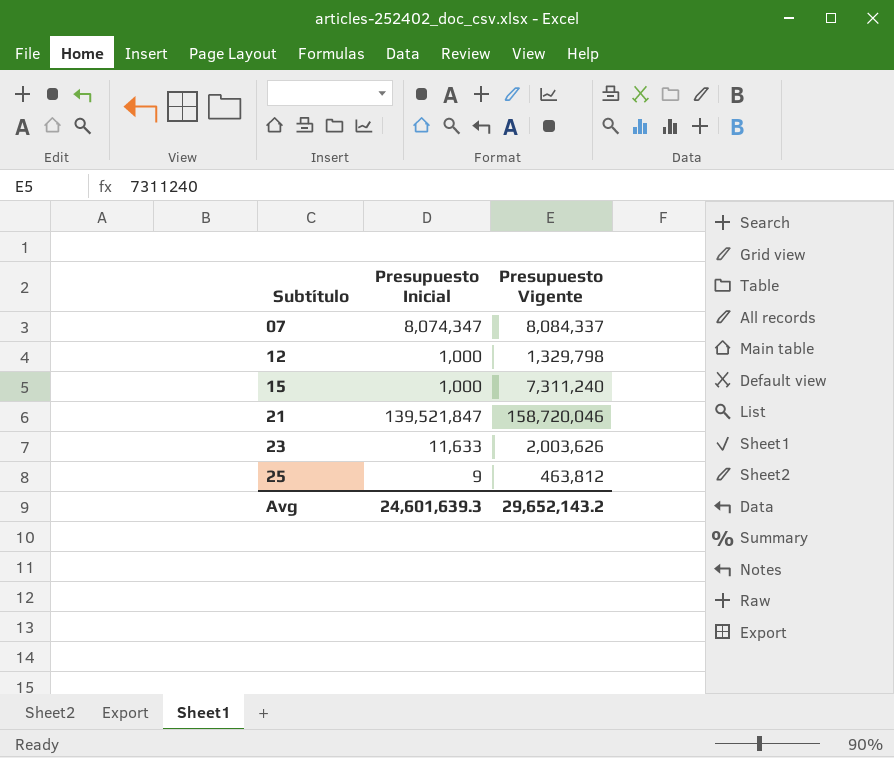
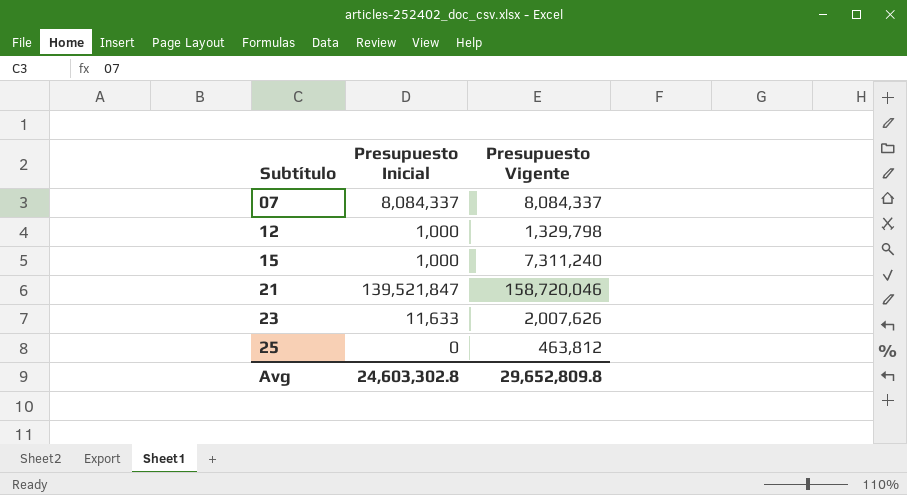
07 | Presupuesto Inicial: 8,074,347 -> 8,084,337
23 | Presupuesto Vigente: 2,003,626 -> 2,007,626
25 | Presupuesto Inicial: 9 -> 0
Avg | Presupuesto Inicial: 24,601,639.3 -> 24,603,302.8
Avg | Presupuesto Vigente: 29,652,143.2 -> 29,652,809.8

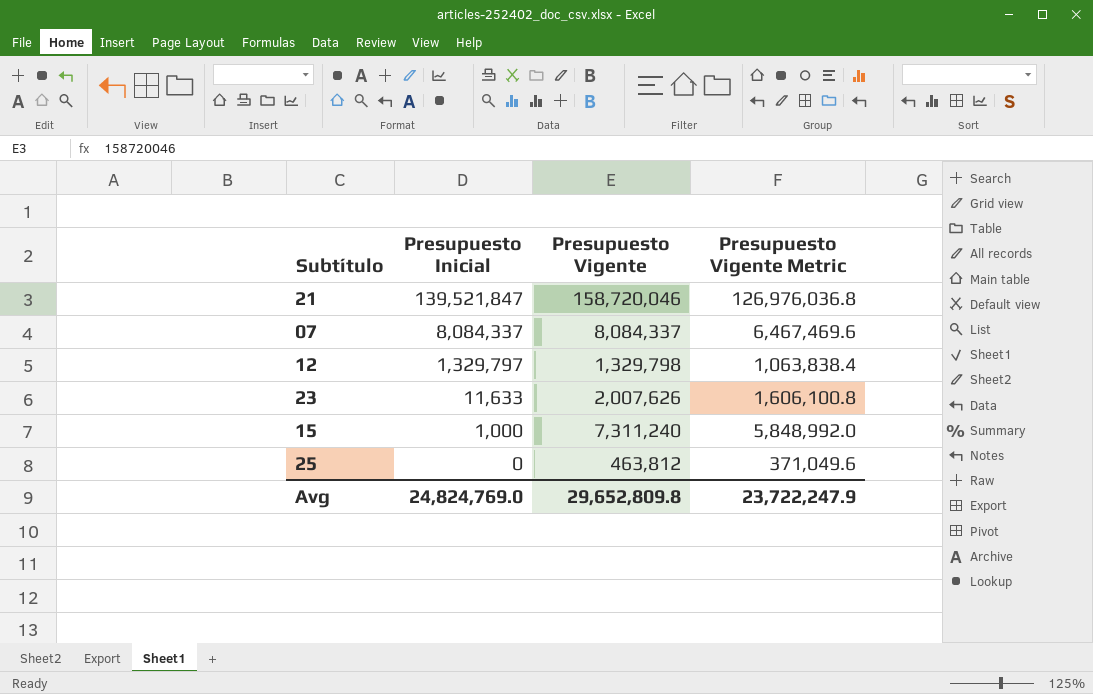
row order: Subtítulo ascending -> Presupuesto Inicial descending
column Presupuesto Vigente Metric | formula: none -> [Presupuesto Vigente] * 0.8
12 | Presupuesto Inicial: 1,000 -> 1,329,797
Avg | Presupuesto Inicial: 24,603,302.8 -> 24,824,769.0

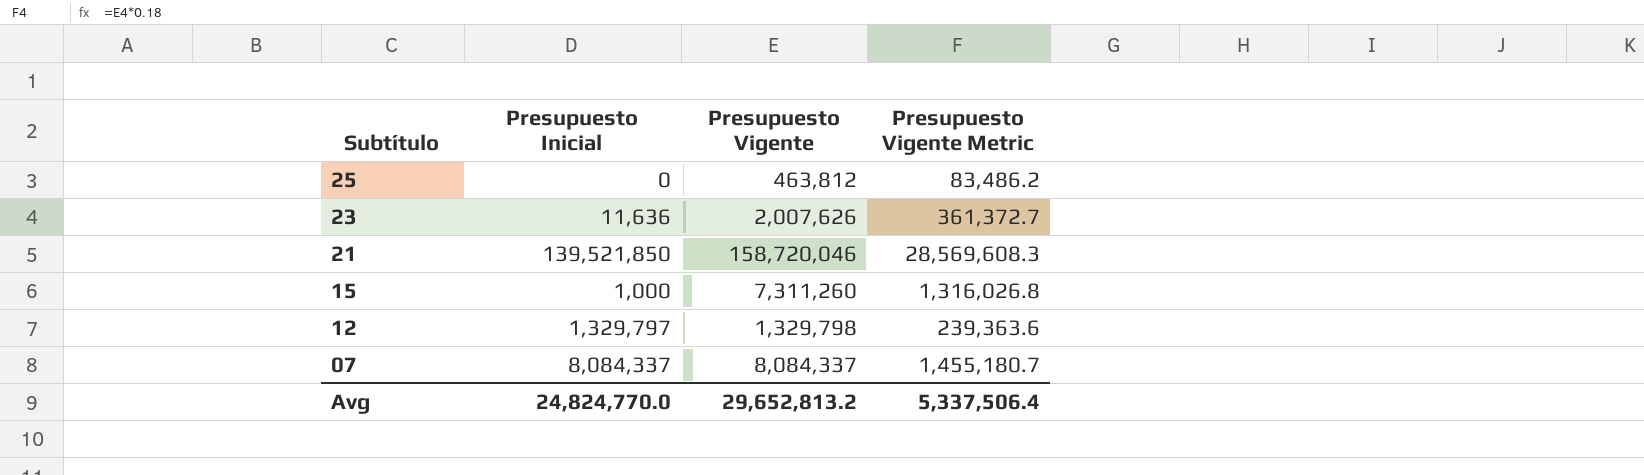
row order: Presupuesto Inicial descending -> Subtítulo descending
column Presupuesto Vigente Metric | formula: [Presupuesto Vigente] * 0.8 -> [Presupuesto Vigente] * 0.18
23 | Presupuesto Inicial: 11,633 -> 11,636
21 | Presupuesto Inicial: 139,521,847 -> 139,521,850
15 | Presupuesto Vigente: 7,311,240 -> 7,311,260
Avg | Presupuesto Inicial: 24,824,769.0 -> 24,824,770.0
Avg | Presupuesto Vigente: 29,652,809.8 -> 29,652,813.2
Avg | Presupuesto Vigente Metric: 23,722,247.9 -> 5,337,506.4

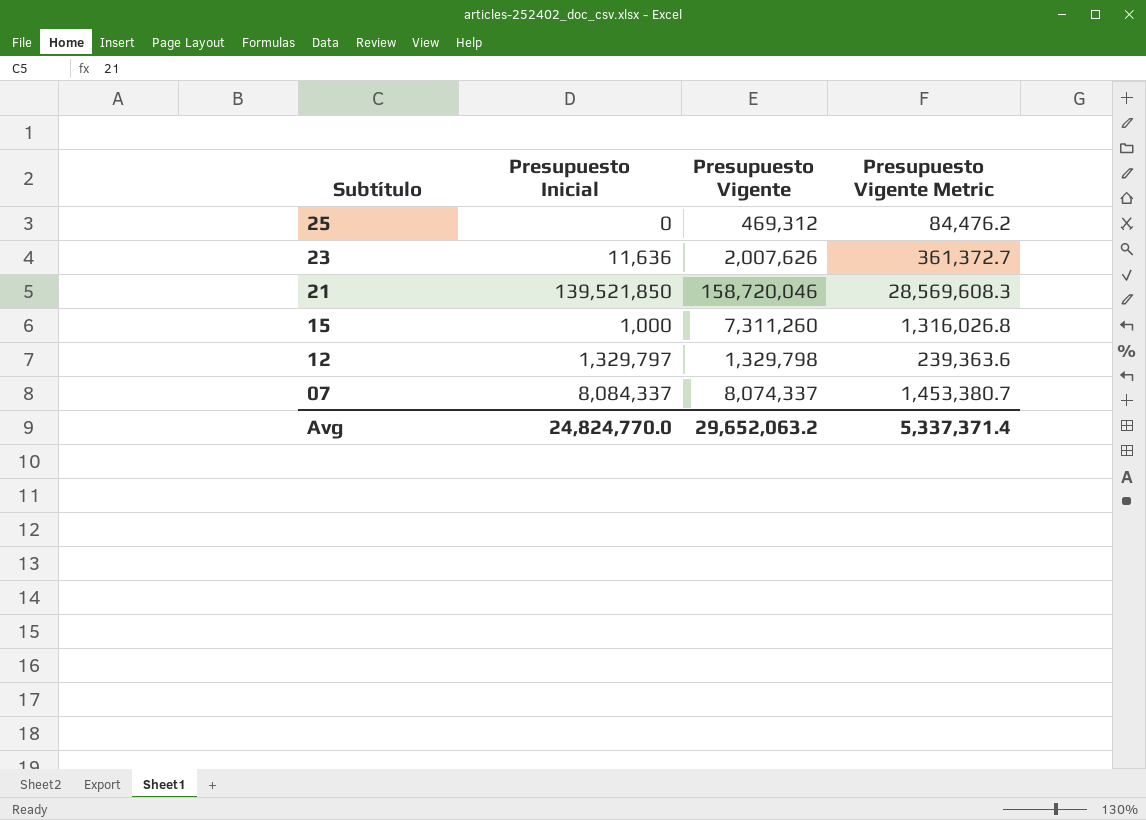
25 | Presupuesto Vigente: 463,812 -> 469,312
25 | Presupuesto Vigente Metric: 83,486.2 -> 84,476.2
07 | Presupuesto Vigente: 8,084,337 -> 8,074,337
07 | Presupuesto Vigente Metric: 1,455,180.7 -> 1,453,380.7
Avg | Presupuesto Vigente: 29,652,813.2 -> 29,652,063.2
Avg | Presupuesto Vigente Metric: 5,337,506.4 -> 5,337,371.4

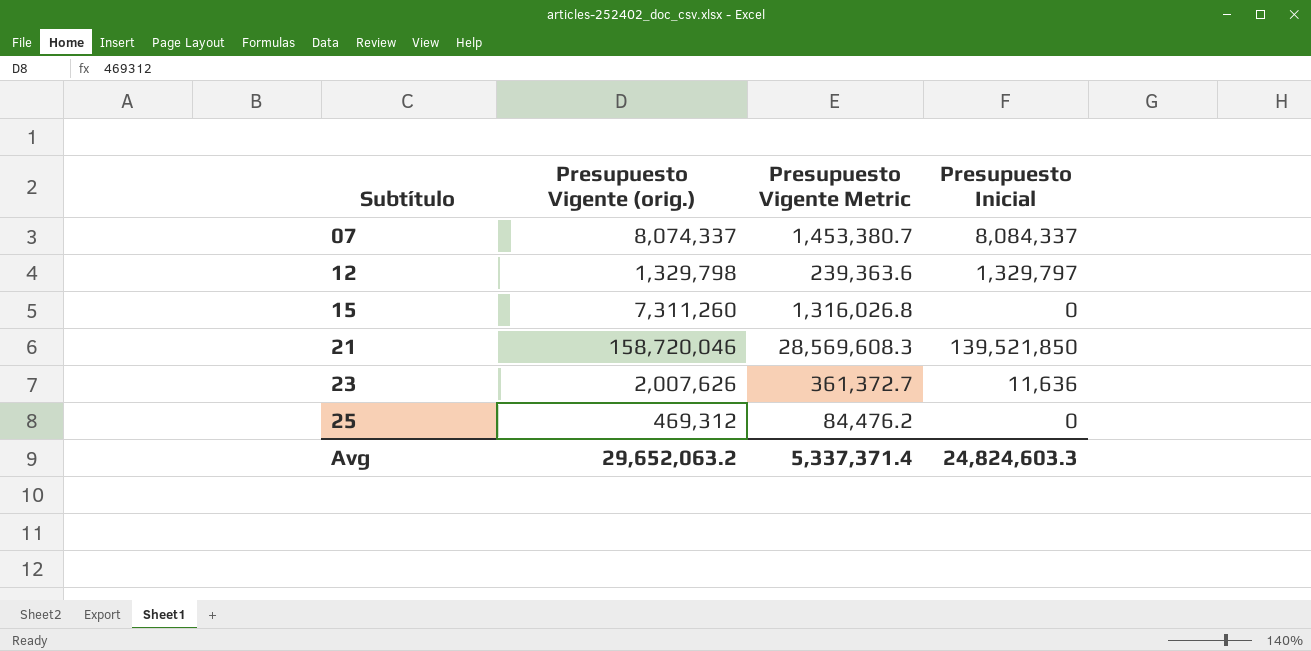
row order: Subtítulo descending -> Subtítulo ascending
column name: Presupuesto Vigente -> Presupuesto Vigente (orig.)
column Presupuesto Inicial | position: 2 -> 4
15 | Presupuesto Inicial: 1,000 -> 0
Avg | Presupuesto Inicial: 24,824,770.0 -> 24,824,603.3

